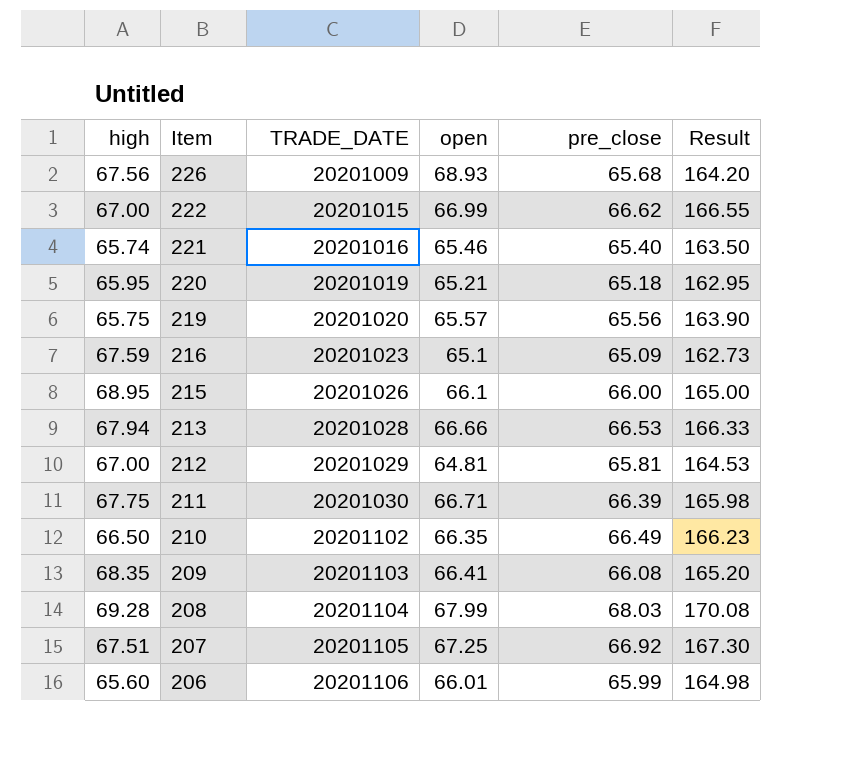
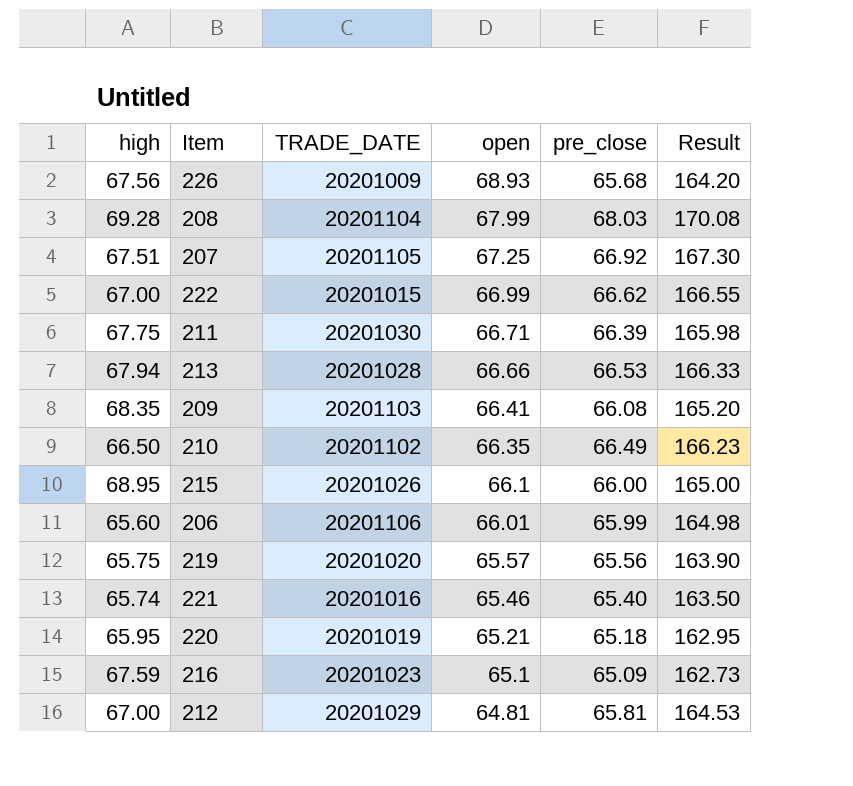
row order: Item descending -> open descending

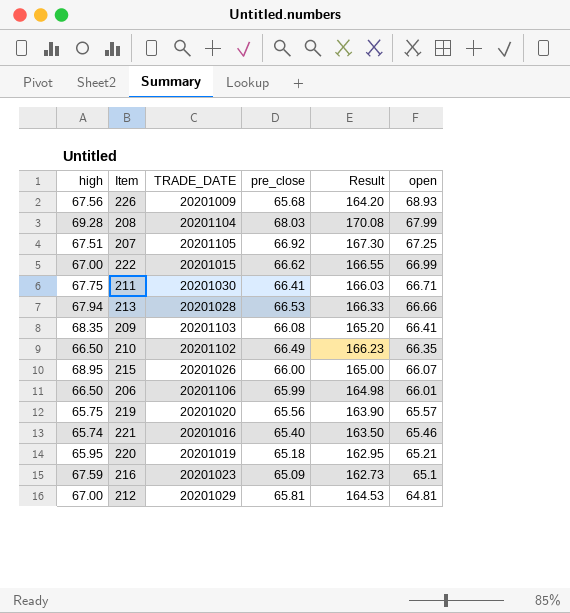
column open | position: 4 -> 6
211 | pre_close: 66.39 -> 66.41
211 | Result: 165.98 -> 166.03
215 | open: 66.1 -> 66.07
206 | high: 65.60 -> 66.50

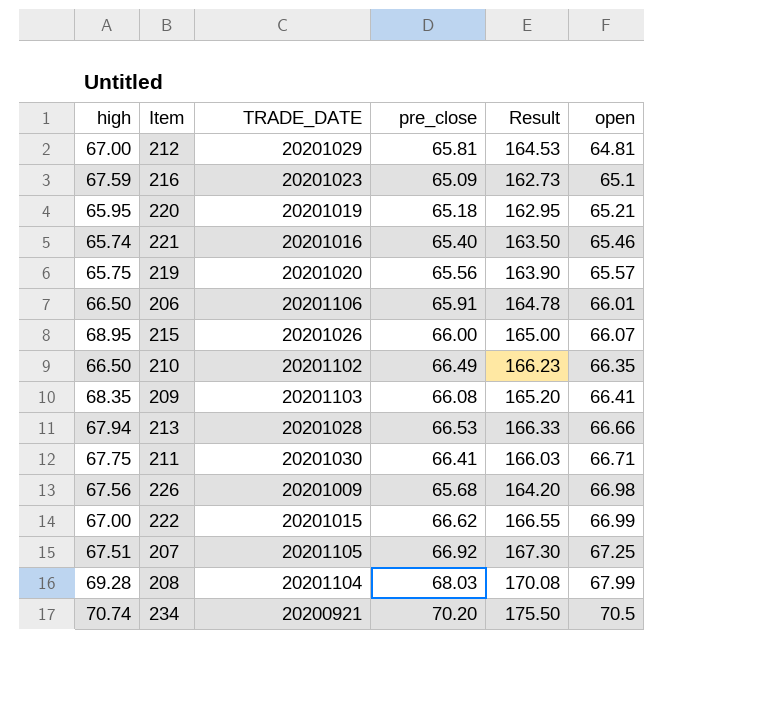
row order: open descending -> open ascending
206 | pre_close: 65.99 -> 65.91
206 | Result: 164.98 -> 164.78
226 | open: 68.93 -> 66.98
row 234: none -> 70.74 | 20200921 | 70.20 | 175.50 | 70.5

